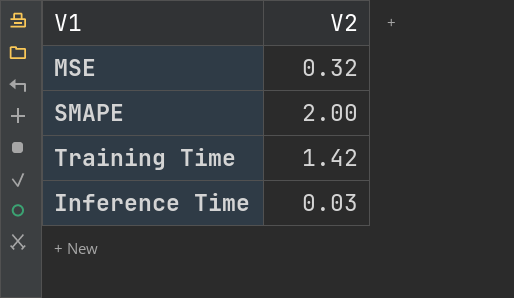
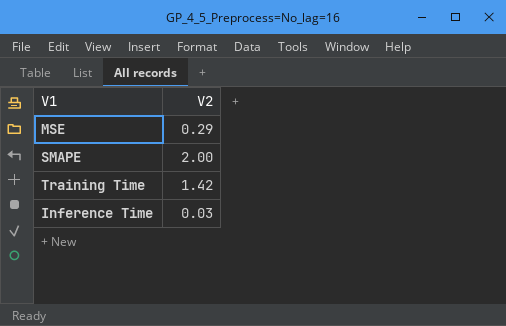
MSE | V2: 0.32 -> 0.29

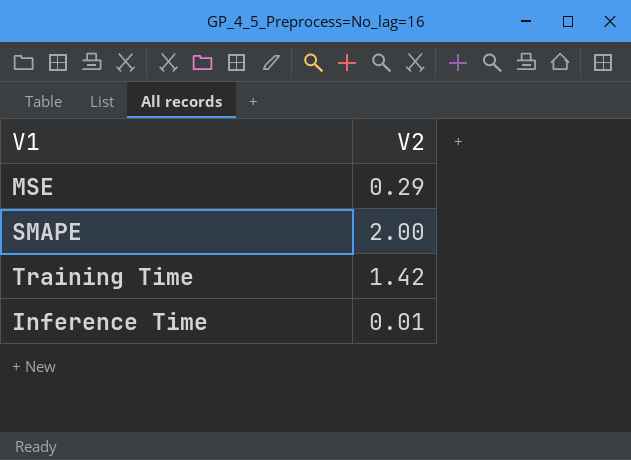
Inference Time | V2: 0.03 -> 0.01

